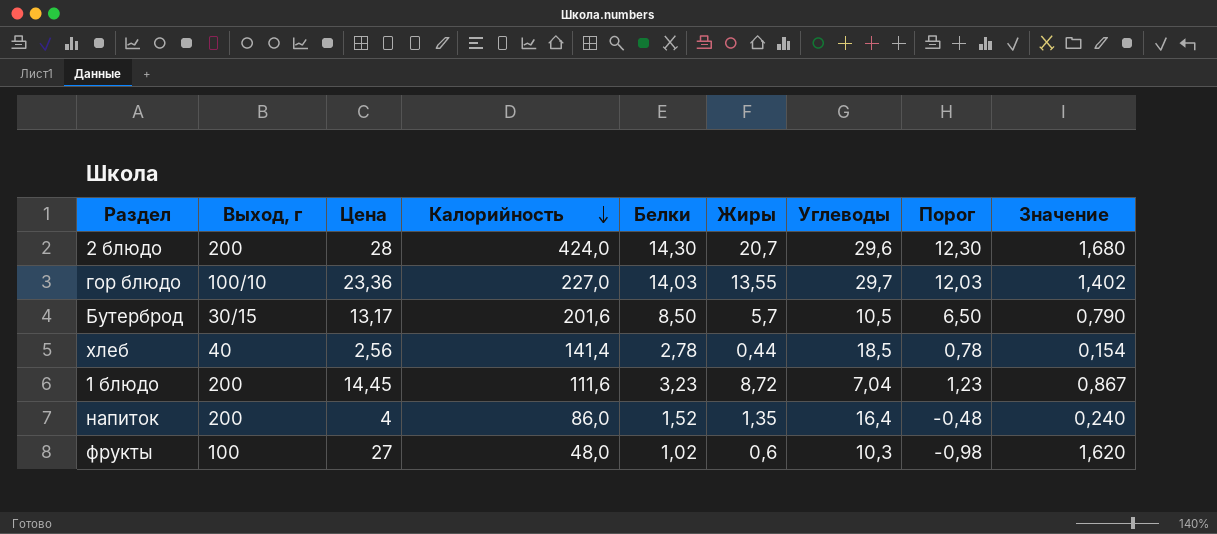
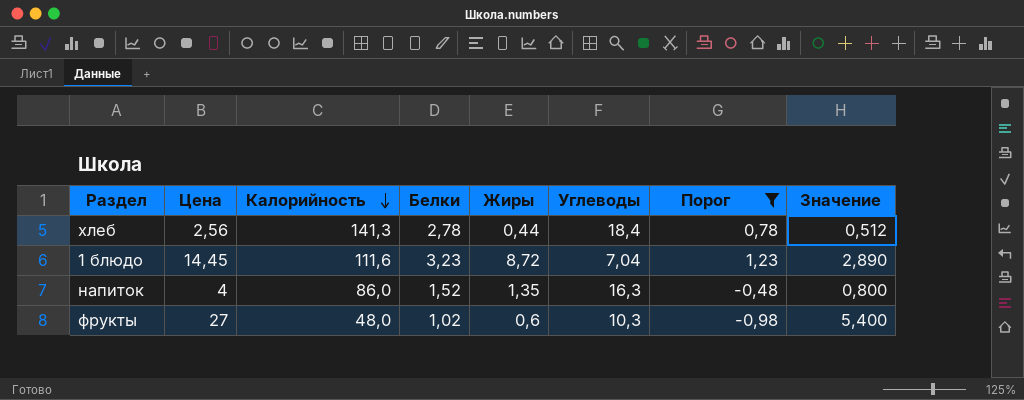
filter: none -> Порог <= 1,23
column Выход, г | position: 2 -> none
column Значение | formula: [Цена] * 0,06 -> [Цена] * 0,2
хлеб | Калорийность: 141,4 -> 141,3
хлеб | Углеводы: 18,5 -> 18,4
напиток | Углеводы: 16,4 -> 16,3

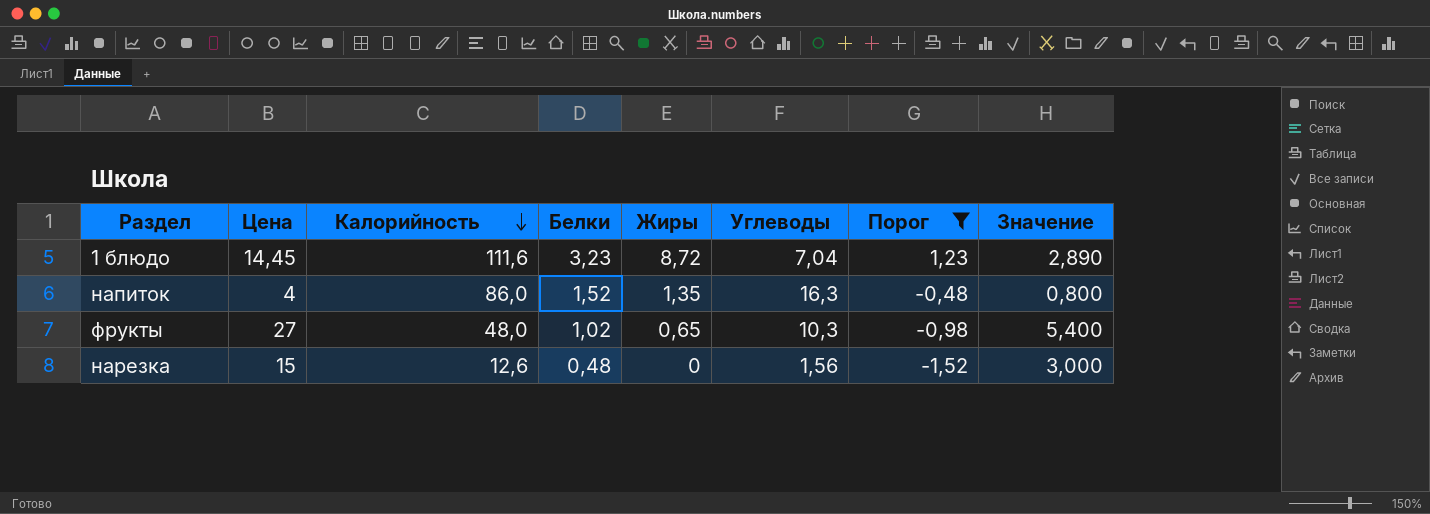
row хлеб: 2,56 | 141,3 | 2,78 | 0,44 | 18,4 | 0,78 | 0,512 -> none
фрукты | Жиры: 0,6 -> 0,65
row нарезка: none -> 15 | 12,6 | 0,48 | 0 | 1,56 | -1,52 | 3,000

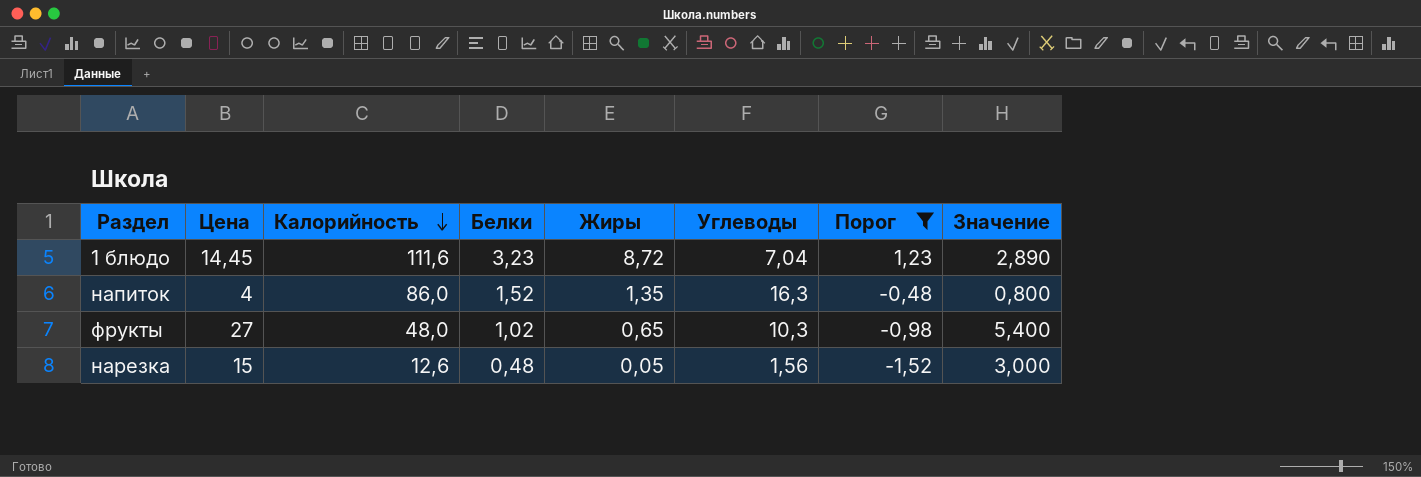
нарезка | Жиры: 0 -> 0,05

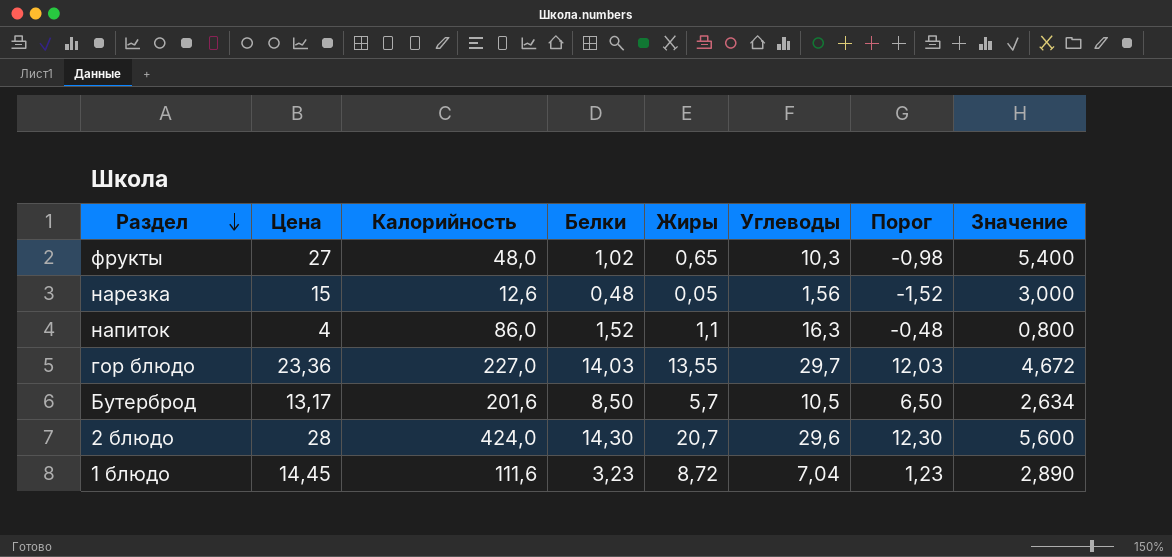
filter: Порог <= 1,23 -> none
row order: Калорийность descending -> Раздел descending
напиток | Жиры: 1,35 -> 1,1

